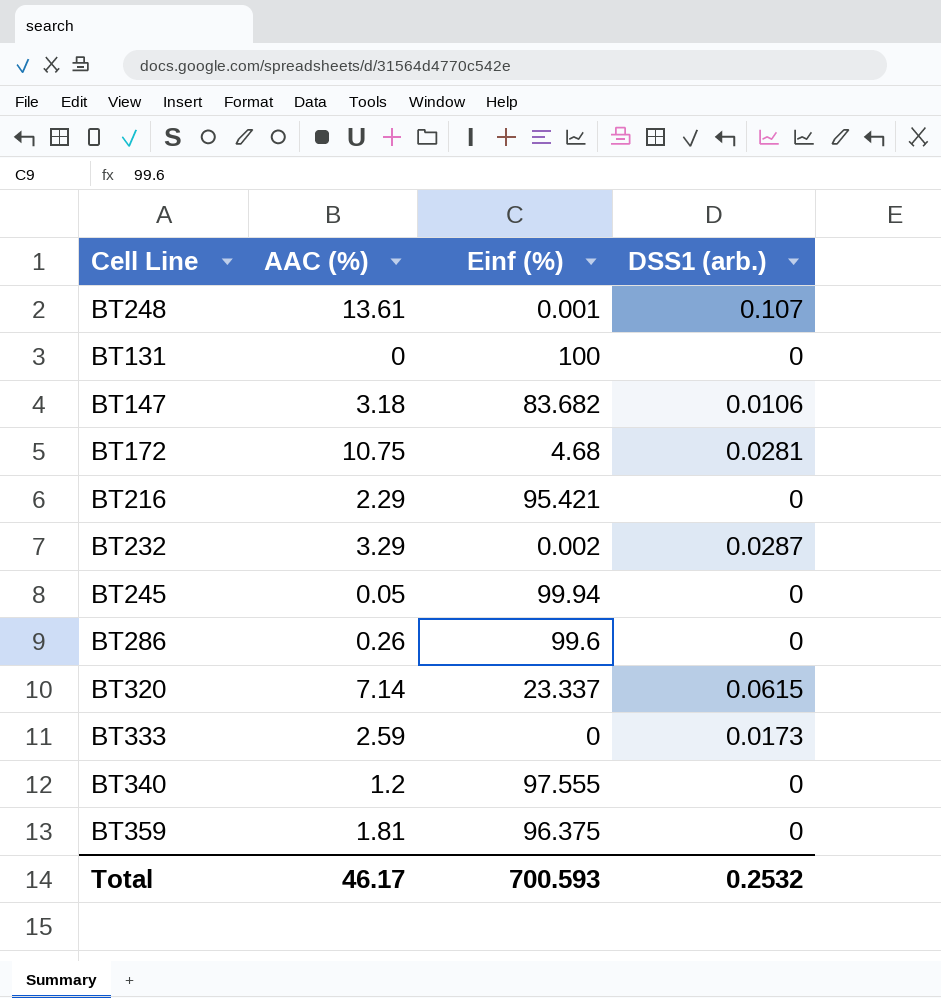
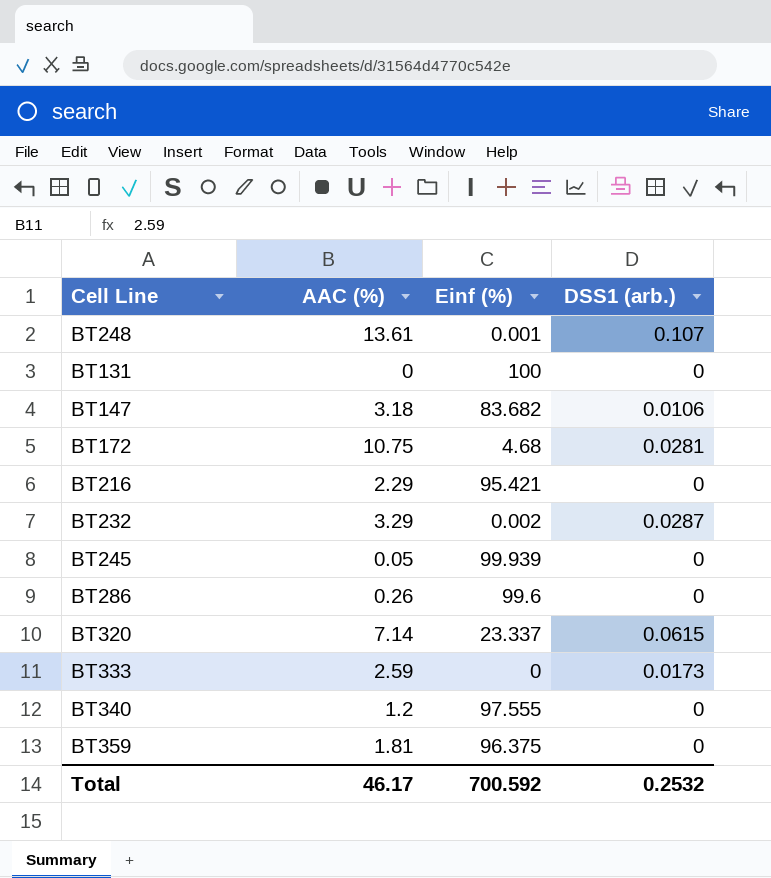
BT245 | Einf (%): 99.94 -> 99.939
Total | Einf (%): 700.593 -> 700.592

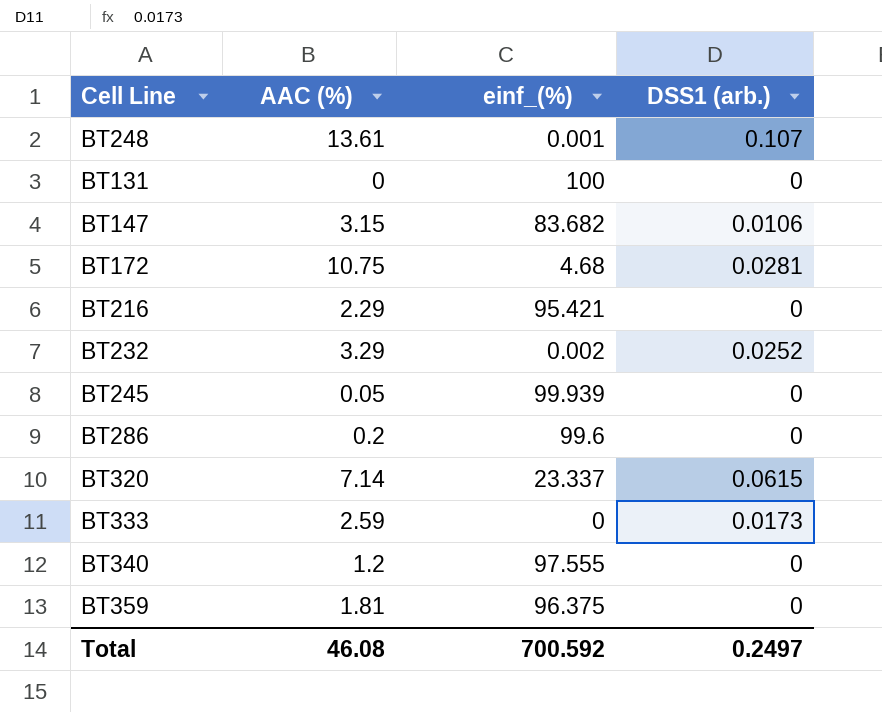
column name: Einf (%) -> einf_(%)
BT147 | AAC (%): 3.18 -> 3.15
BT232 | DSS1 (arb.): 0.0287 -> 0.0252
BT286 | AAC (%): 0.26 -> 0.2
Total | AAC (%): 46.17 -> 46.08
Total | DSS1 (arb.): 0.2532 -> 0.2497

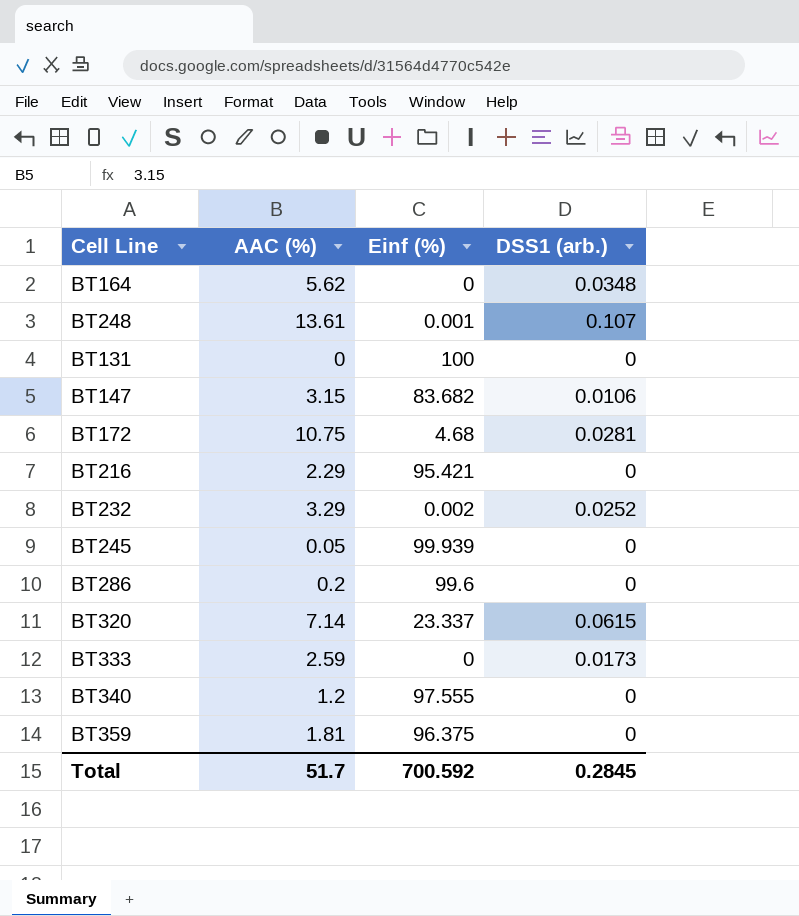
column name: einf_(%) -> Einf (%)
row BT164: none -> 5.62 | 0 | 0.0348
Total | AAC (%): 46.08 -> 51.7
Total | DSS1 (arb.): 0.2497 -> 0.2845

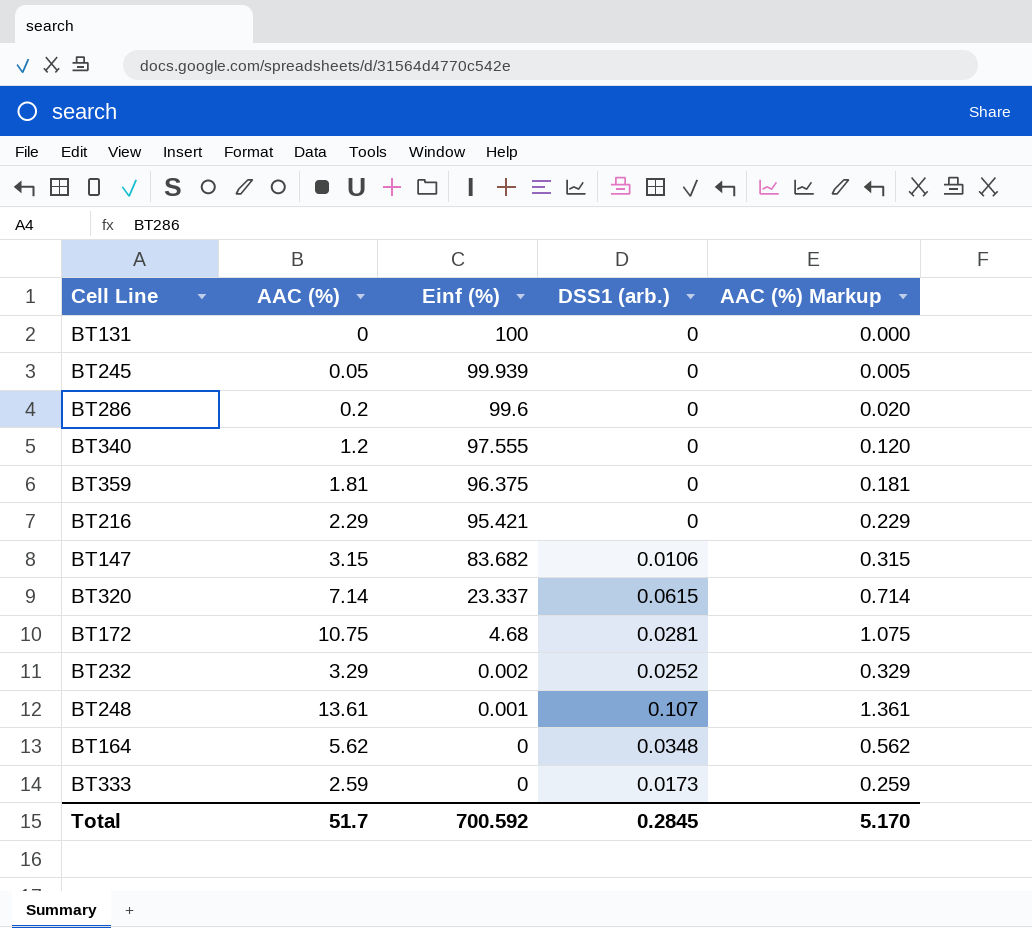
row order: none -> Einf (%) descending
column AAC (%) Markup | formula: none -> [AAC (%)] * 0.1

